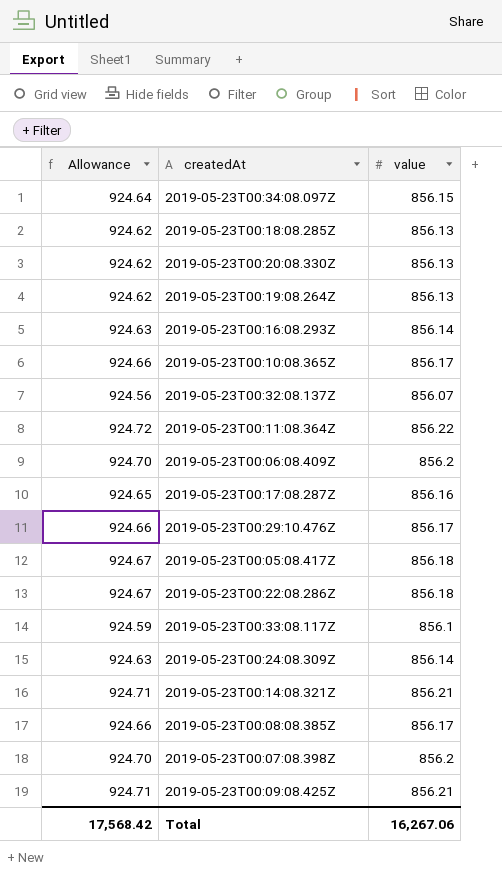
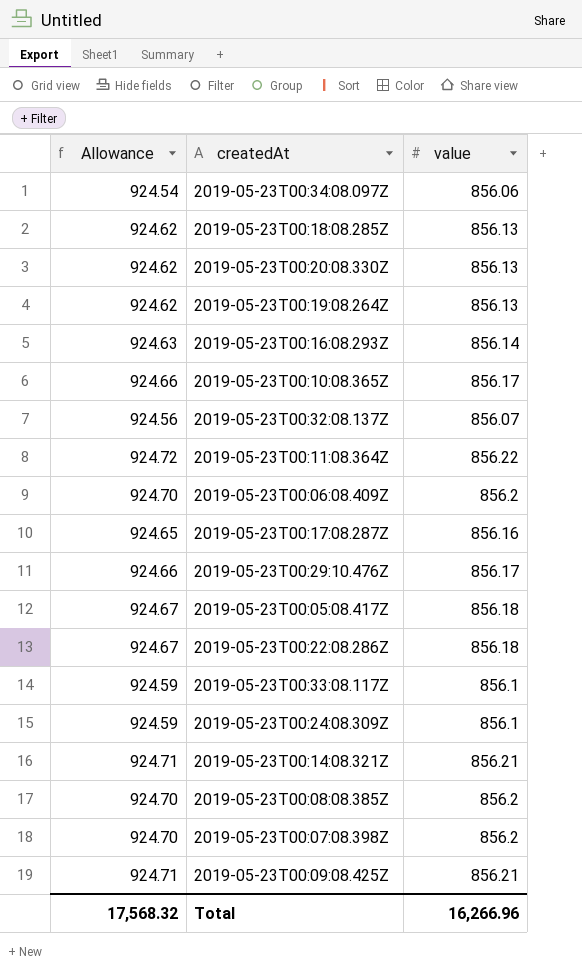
2019-05-23T00:34:08.097Z | Allowance: 924.64 -> 924.54
2019-05-23T00:34:08.097Z | value: 856.15 -> 856.06
2019-05-23T00:24:08.309Z | Allowance: 924.63 -> 924.59
2019-05-23T00:24:08.309Z | value: 856.14 -> 856.1
2019-05-23T00:08:08.385Z | Allowance: 924.66 -> 924.70
2019-05-23T00:08:08.385Z | value: 856.17 -> 856.2
Total | Allowance: 17,568.42 -> 17,568.32
Total | value: 16,267.06 -> 16,266.96

